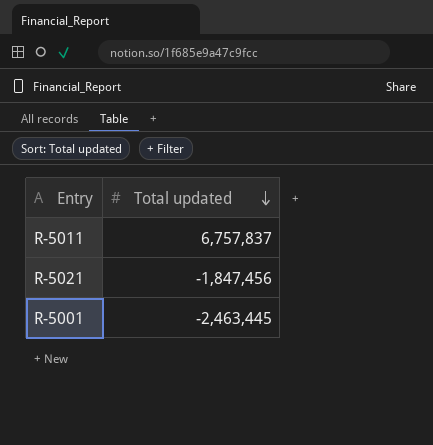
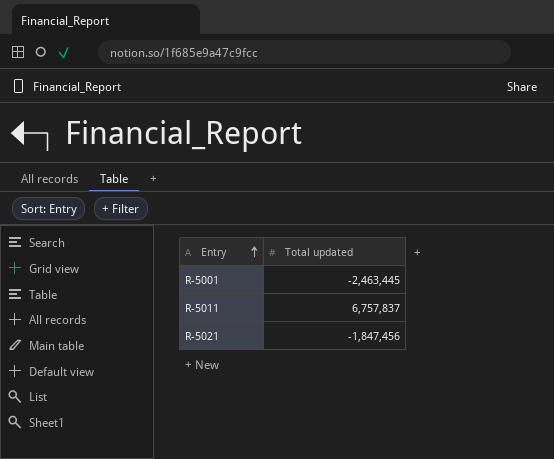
row order: Total updated descending -> Entry ascending

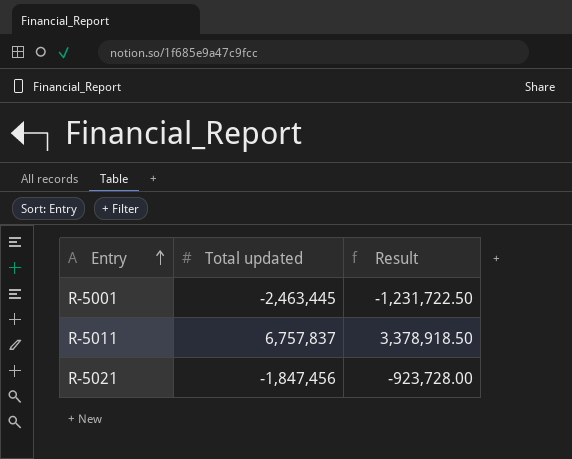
column Result | formula: none -> [Total updated] * 0.5

